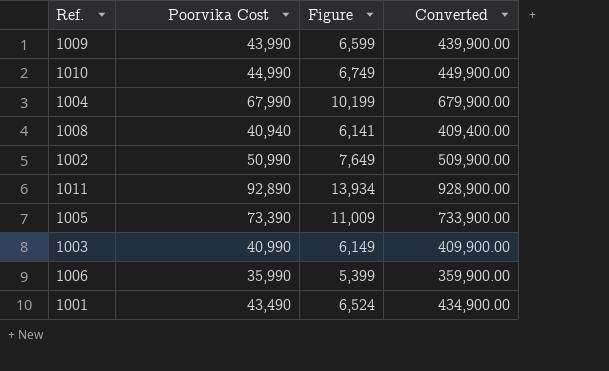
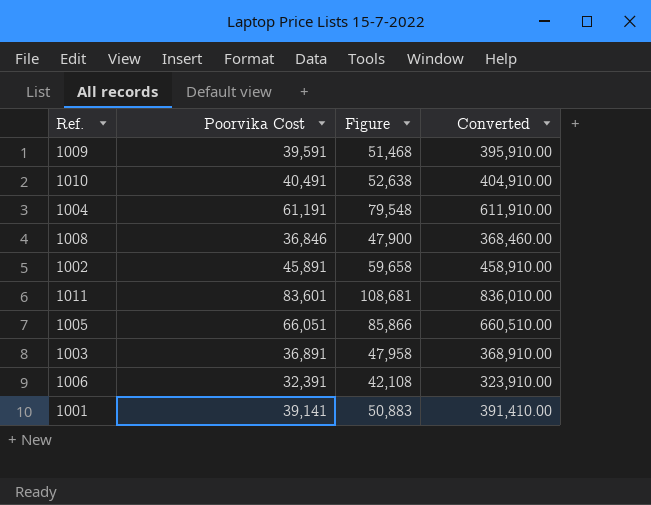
column Figure | formula: [Poorvika Cost] * 0.15 -> [Poorvika Cost] * 1.3
1009 | Poorvika Cost: 43,990 -> 39,591
1009 | Converted: 439,900.00 -> 395,910.00
1010 | Poorvika Cost: 44,990 -> 40,491
1010 | Converted: 449,900.00 -> 404,910.00
1004 | Poorvika Cost: 67,990 -> 61,191
1004 | Converted: 679,900.00 -> 611,910.00
1008 | Poorvika Cost: 40,940 -> 36,846
1008 | Converted: 409,400.00 -> 368,460.00
1002 | Poorvika Cost: 50,990 -> 45,891
1002 | Converted: 509,900.00 -> 458,910.00
1011 | Poorvika Cost: 92,890 -> 83,601
1011 | Converted: 928,900.00 -> 836,010.00
1005 | Poorvika Cost: 73,390 -> 66,051
1005 | Converted: 733,900.00 -> 660,510.00
1003 | Poorvika Cost: 40,990 -> 36,891
1003 | Converted: 409,900.00 -> 368,910.00
1006 | Poorvika Cost: 35,990 -> 32,391
1006 | Converted: 359,900.00 -> 323,910.00
1001 | Poorvika Cost: 43,490 -> 39,141
1001 | Converted: 434,900.00 -> 391,410.00

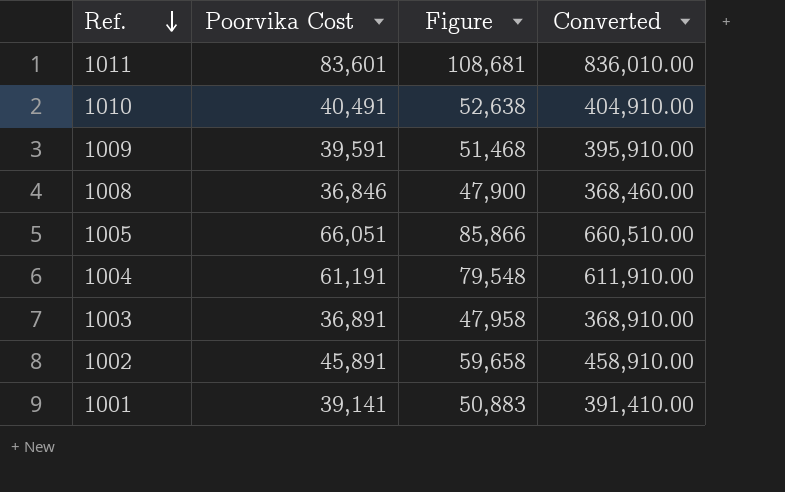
row order: none -> Ref. descending
row 1006: 32,391 | 42,108 | 323,910.00 -> none

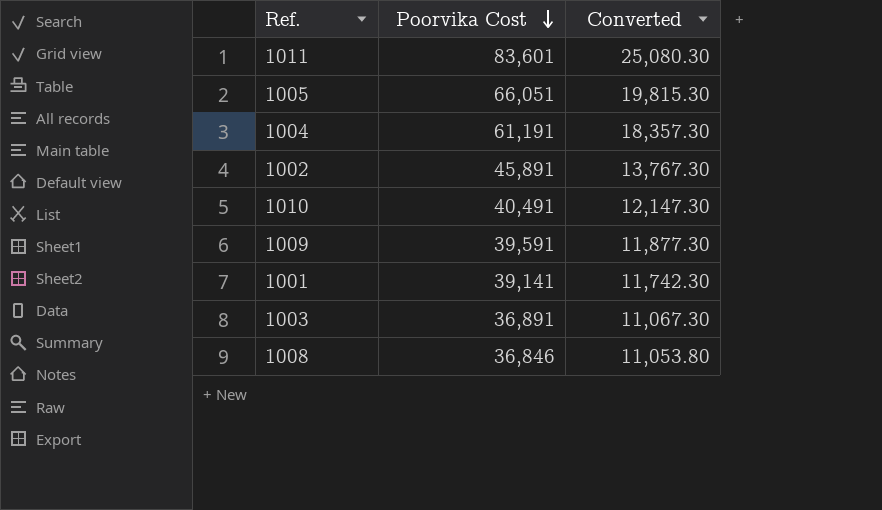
row order: Ref. descending -> Poorvika Cost descending
column Figure | formula: [Poorvika Cost] * 1.3 -> none
column Converted | formula: [Poorvika Cost] * 10 -> [Poorvika Cost] * 0.3

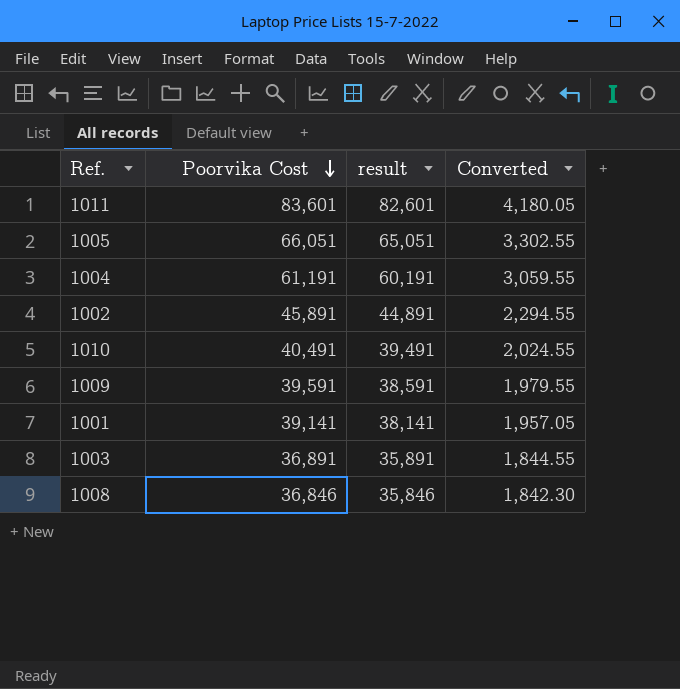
column result | formula: none -> [Poorvika Cost] - 1000
column Converted | formula: [Poorvika Cost] * 0.3 -> [Poorvika Cost] * 0.05

